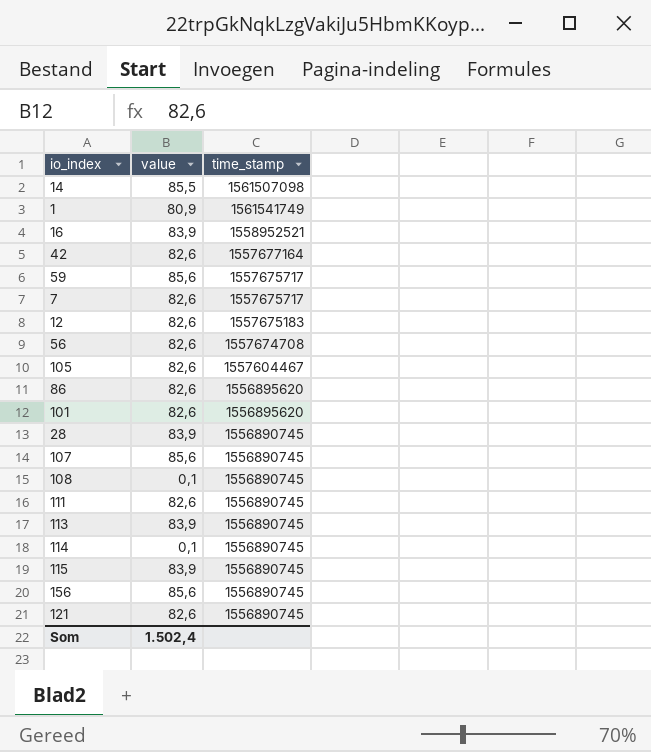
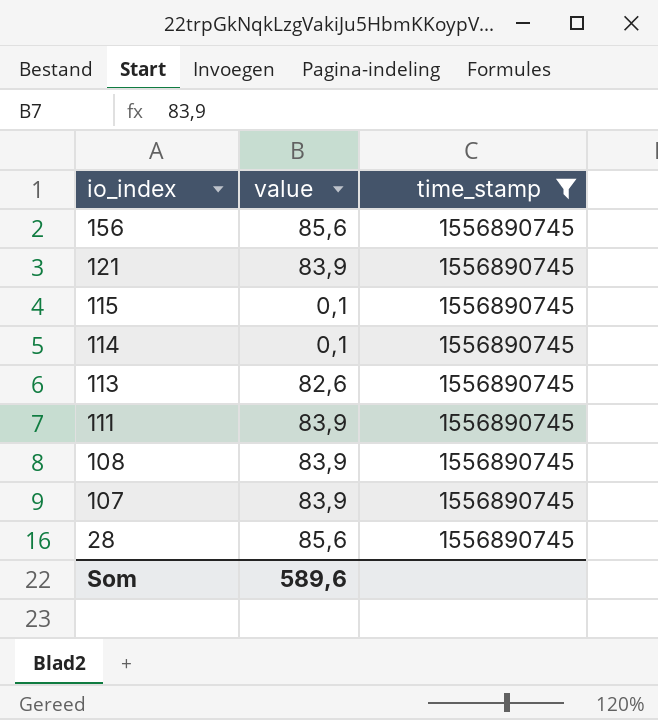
filter: none -> time_stamp = 1556890745
row order: none -> io_index descending
121 | value: 82,6 -> 83,9
115 | value: 83,9 -> 0,1
113 | value: 83,9 -> 82,6
111 | value: 82,6 -> 83,9
108 | value: 0,1 -> 83,9
107 | value: 85,6 -> 83,9
28 | value: 83,9 -> 85,6
Som | value: 1.502,4 -> 589,6

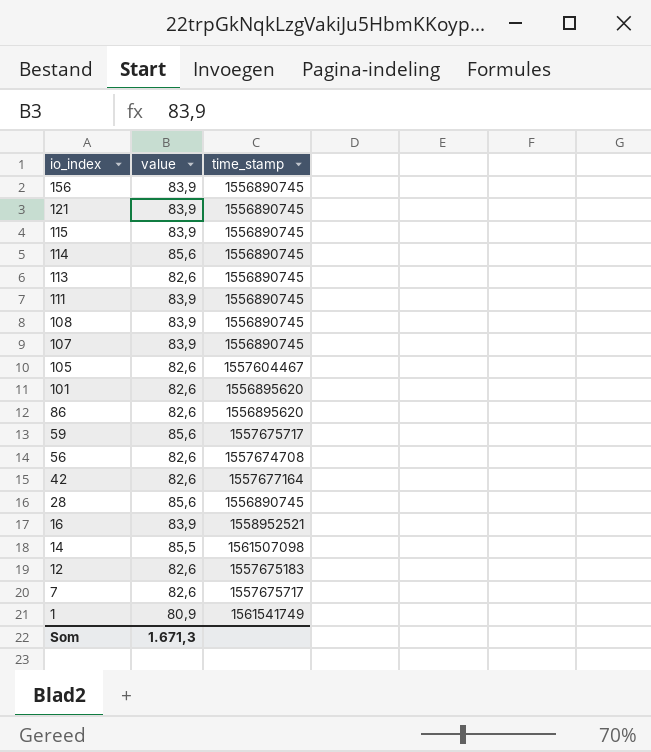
filter: time_stamp = 1556890745 -> none
156 | value: 85,6 -> 83,9
115 | value: 0,1 -> 83,9
114 | value: 0,1 -> 85,6
Som | value: 589,6 -> 1.671,3

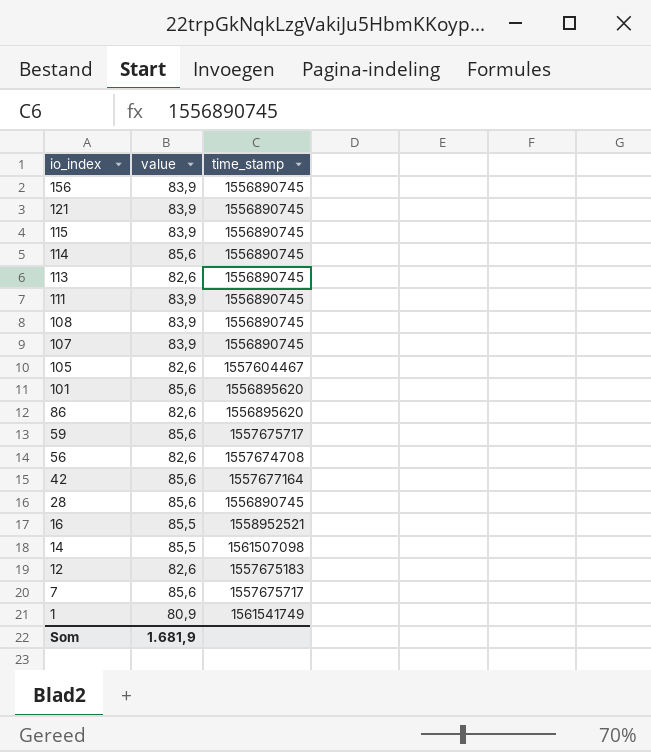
101 | value: 82,6 -> 85,6
42 | value: 82,6 -> 85,6
16 | value: 83,9 -> 85,5
7 | value: 82,6 -> 85,6
Som | value: 1.671,3 -> 1.681,9

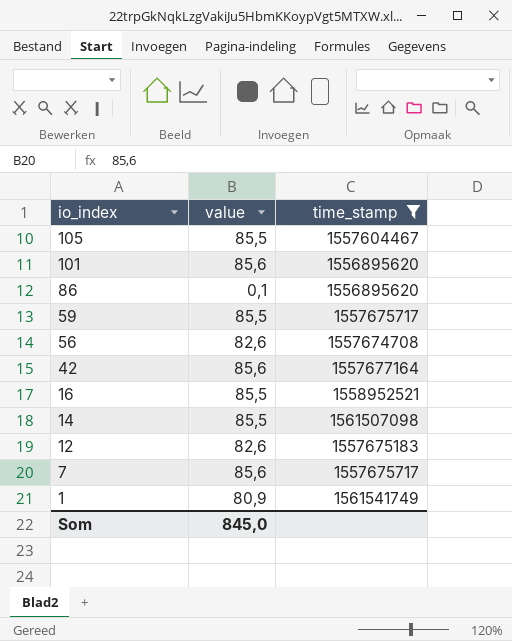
filter: none -> time_stamp != 1556890745
105 | value: 82,6 -> 85,5
86 | value: 82,6 -> 0,1
59 | value: 85,6 -> 85,5
Som | value: 1.681,9 -> 845,0

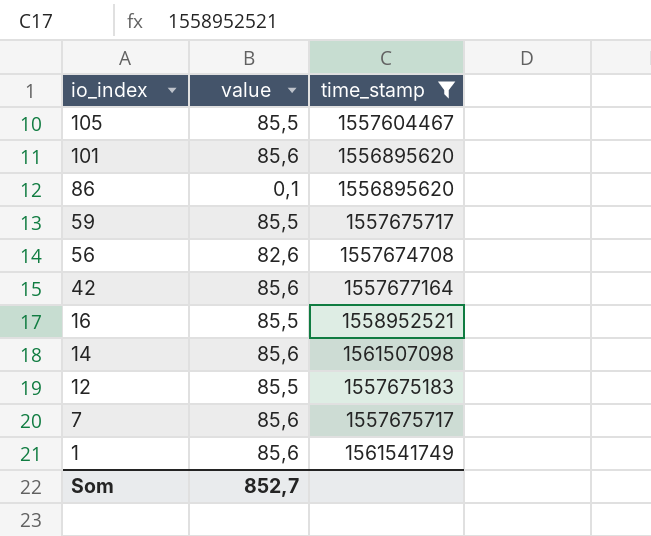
14 | value: 85,5 -> 85,6
12 | value: 82,6 -> 85,5
1 | value: 80,9 -> 85,6
Som | value: 845,0 -> 852,7

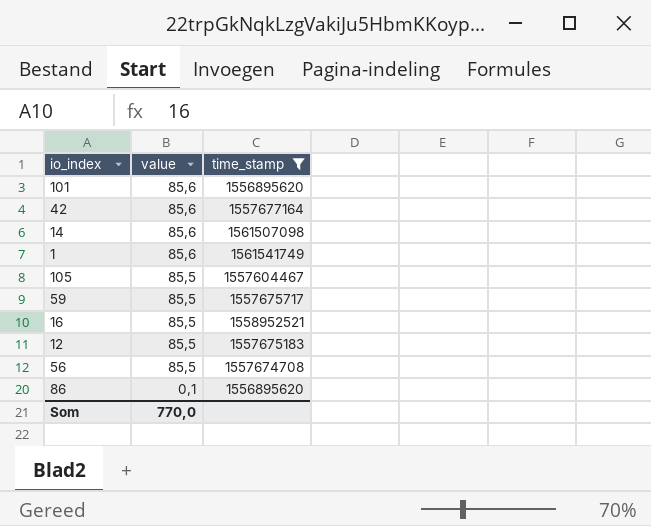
row order: io_index descending -> value descending
row 7: 85,6 | 1557675717 -> none
56 | value: 82,6 -> 85,5
Som | value: 852,7 -> 770,0

